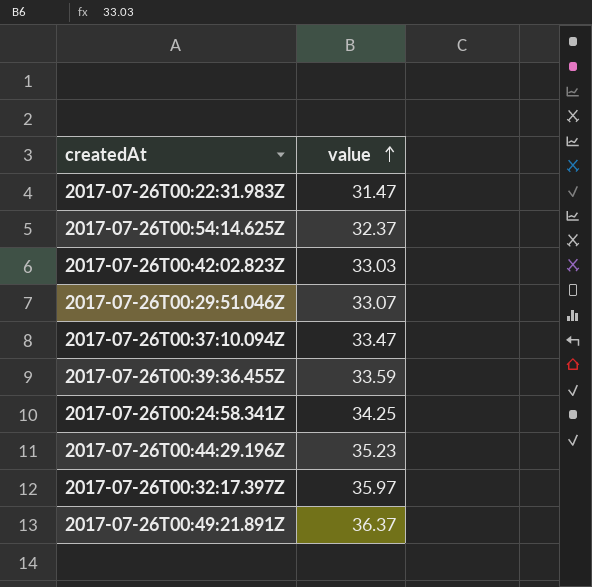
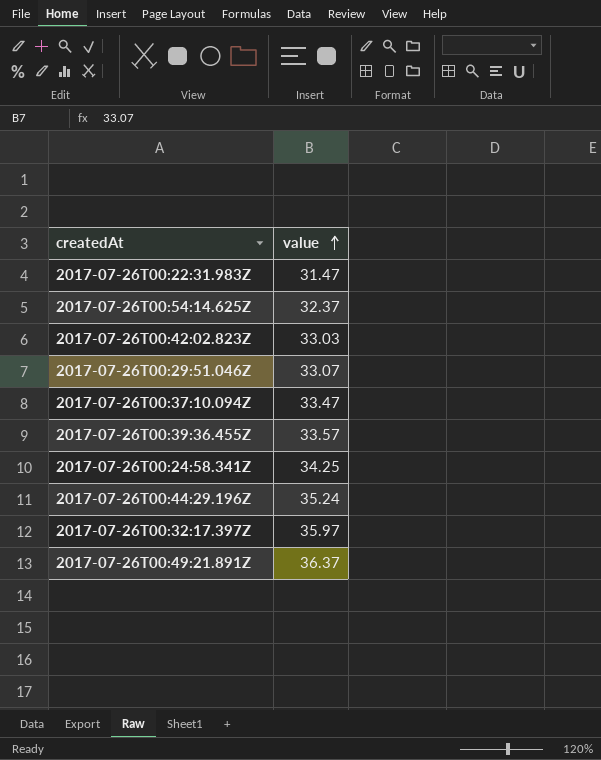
2017-07-26T00:39:36.455Z | value: 33.59 -> 33.57
2017-07-26T00:44:29.196Z | value: 35.23 -> 35.24

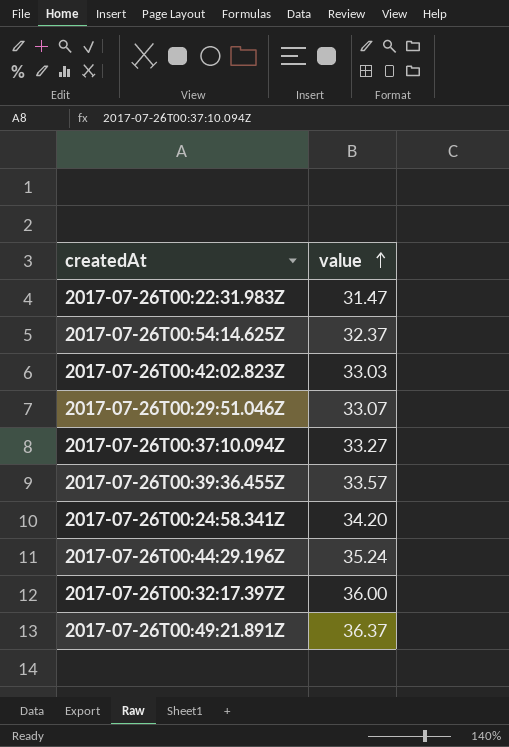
2017-07-26T00:37:10.094Z | value: 33.47 -> 33.27
2017-07-26T00:24:58.341Z | value: 34.25 -> 34.20
2017-07-26T00:32:17.397Z | value: 35.97 -> 36.00

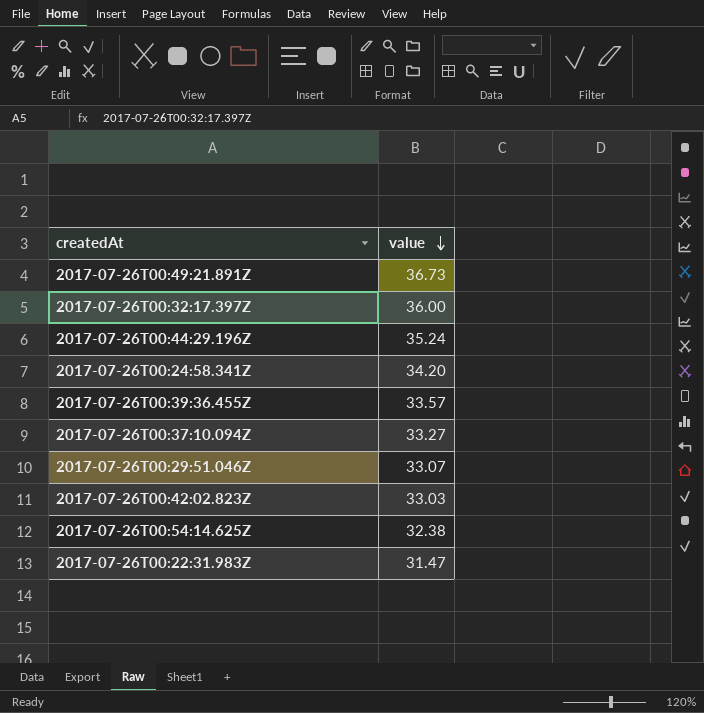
row order: value ascending -> value descending
2017-07-26T00:49:21.891Z | value: 36.37 -> 36.73
2017-07-26T00:54:14.625Z | value: 32.37 -> 32.38

